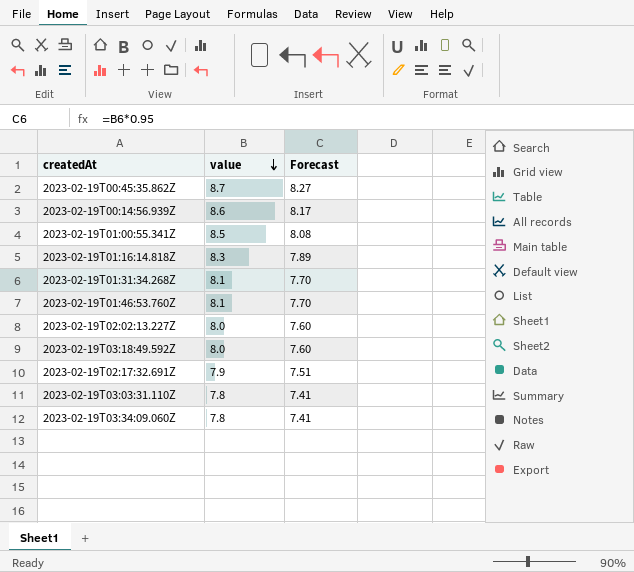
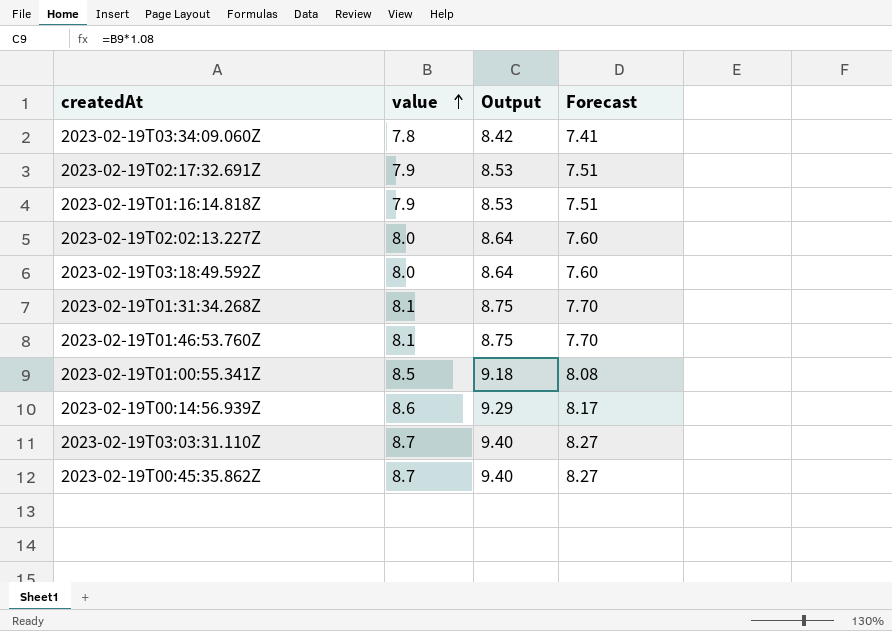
row order: value descending -> value ascending
column Output | formula: none -> [value] * 1.08
2023-02-19T01:16:14.818Z | value: 8.3 -> 7.9
2023-02-19T01:16:14.818Z | Forecast: 7.89 -> 7.51
2023-02-19T03:03:31.110Z | value: 7.8 -> 8.7
2023-02-19T03:03:31.110Z | Forecast: 7.41 -> 8.27

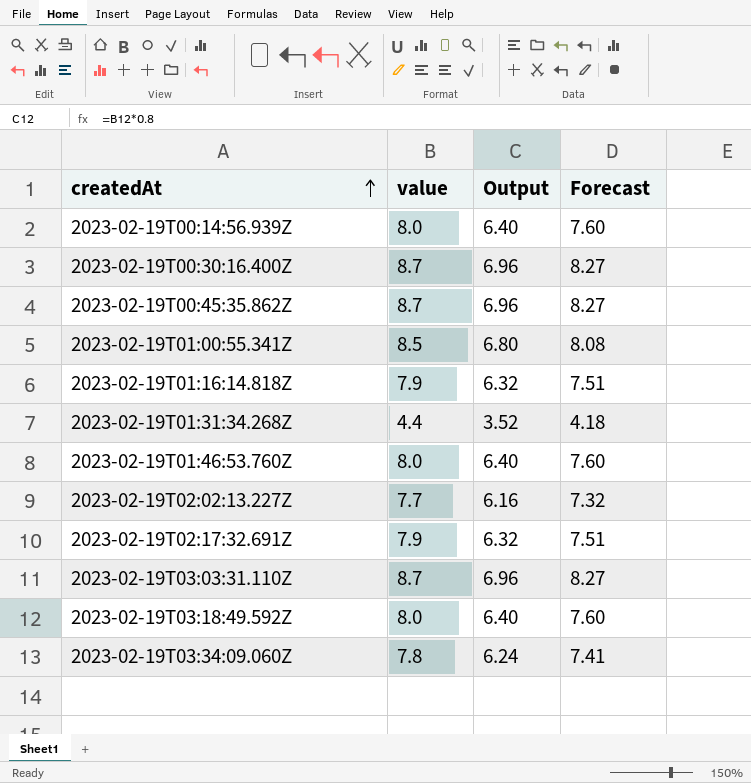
row order: value ascending -> createdAt ascending
column Output | formula: [value] * 1.08 -> [value] * 0.8
2023-02-19T00:14:56.939Z | value: 8.6 -> 8.0
2023-02-19T00:14:56.939Z | Forecast: 8.17 -> 7.60
row 2023-02-19T00:30:16.400Z: none -> 8.7 | 6.96 | 8.27
2023-02-19T01:31:34.268Z | value: 8.1 -> 4.4
2023-02-19T01:31:34.268Z | Forecast: 7.70 -> 4.18
2023-02-19T01:46:53.760Z | value: 8.1 -> 8.0
2023-02-19T01:46:53.760Z | Forecast: 7.70 -> 7.60
2023-02-19T02:02:13.227Z | value: 8.0 -> 7.7
2023-02-19T02:02:13.227Z | Forecast: 7.60 -> 7.32

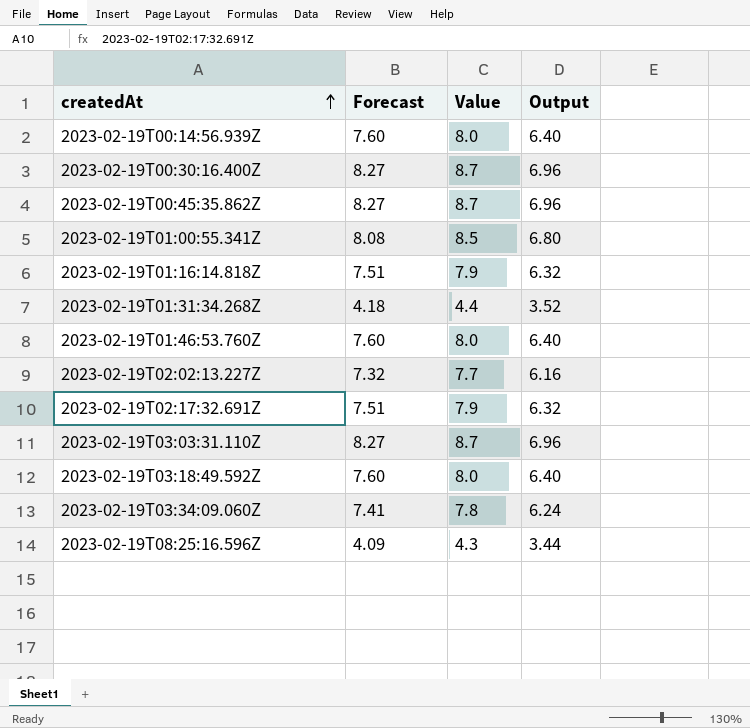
column Forecast | position: 4 -> 2
column name: value -> Value
row 2023-02-19T08:25:16.596Z: none -> 4.09 | 4.3 | 3.44

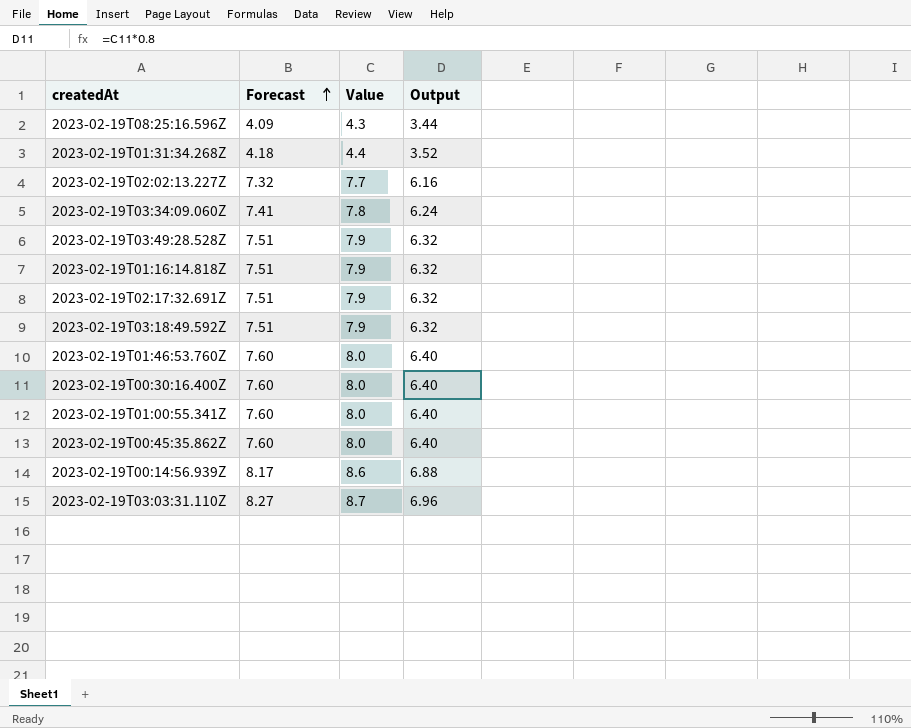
row order: createdAt ascending -> Forecast ascending
row 2023-02-19T03:49:28.528Z: none -> 7.51 | 7.9 | 6.32
2023-02-19T03:18:49.592Z | Forecast: 7.60 -> 7.51
2023-02-19T03:18:49.592Z | Value: 8.0 -> 7.9
2023-02-19T03:18:49.592Z | Output: 6.40 -> 6.32
2023-02-19T00:30:16.400Z | Forecast: 8.27 -> 7.60
2023-02-19T00:30:16.400Z | Value: 8.7 -> 8.0
2023-02-19T00:30:16.400Z | Output: 6.96 -> 6.40
2023-02-19T01:00:55.341Z | Forecast: 8.08 -> 7.60
2023-02-19T01:00:55.341Z | Value: 8.5 -> 8.0
2023-02-19T01:00:55.341Z | Output: 6.80 -> 6.40
2023-02-19T00:45:35.862Z | Forecast: 8.27 -> 7.60
2023-02-19T00:45:35.862Z | Value: 8.7 -> 8.0
2023-02-19T00:45:35.862Z | Output: 6.96 -> 6.40
2023-02-19T00:14:56.939Z | Forecast: 7.60 -> 8.17
2023-02-19T00:14:56.939Z | Value: 8.0 -> 8.6
2023-02-19T00:14:56.939Z | Output: 6.40 -> 6.88

